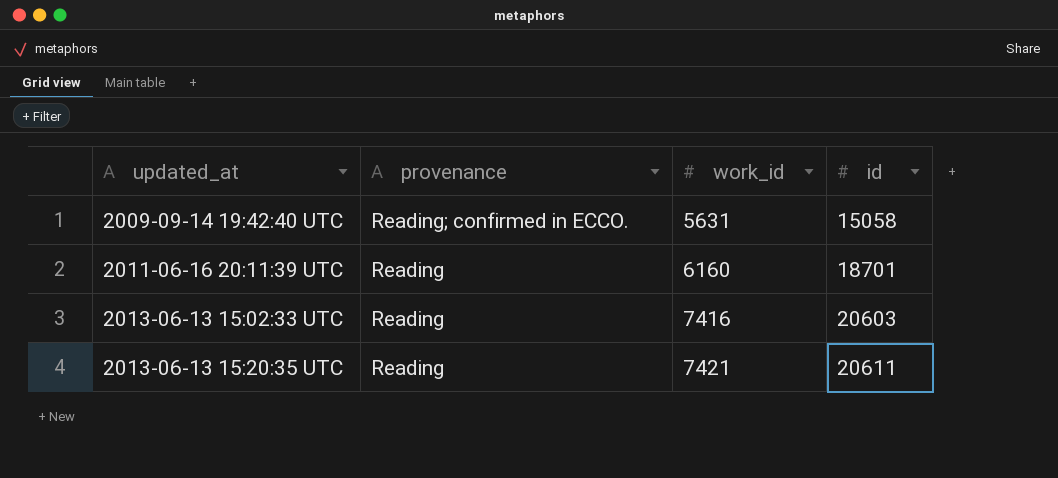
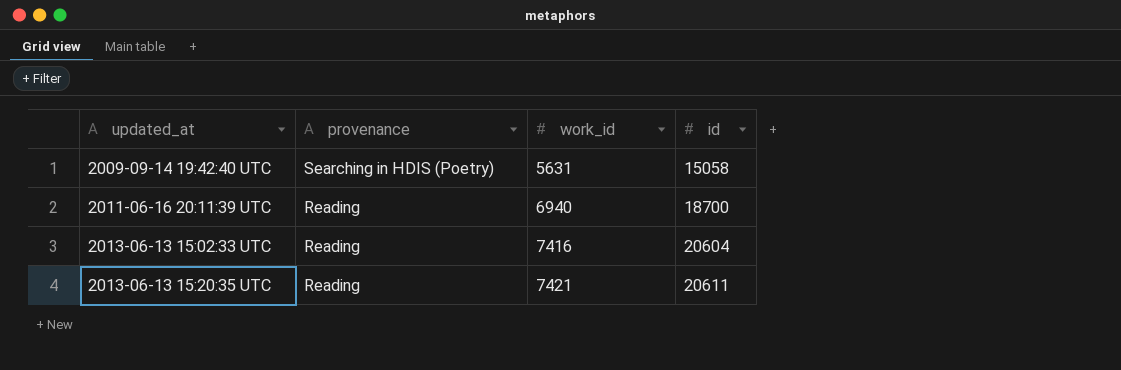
2009-09-14 19:42:40 UTC | provenance: Reading; confirmed in ECCO. -> Searching in HDIS (Poetry)
2011-06-16 20:11:39 UTC | work_id: 6160 -> 6940
2011-06-16 20:11:39 UTC | id: 18701 -> 18700
2013-06-13 15:02:33 UTC | id: 20603 -> 20604

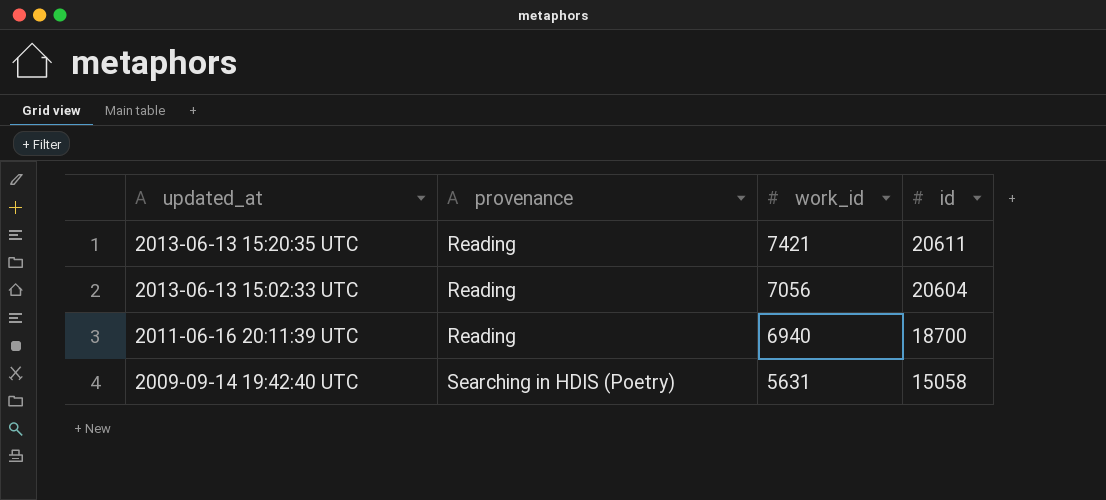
row order: updated_at ascending -> updated_at descending
2013-06-13 15:02:33 UTC | work_id: 7416 -> 7056

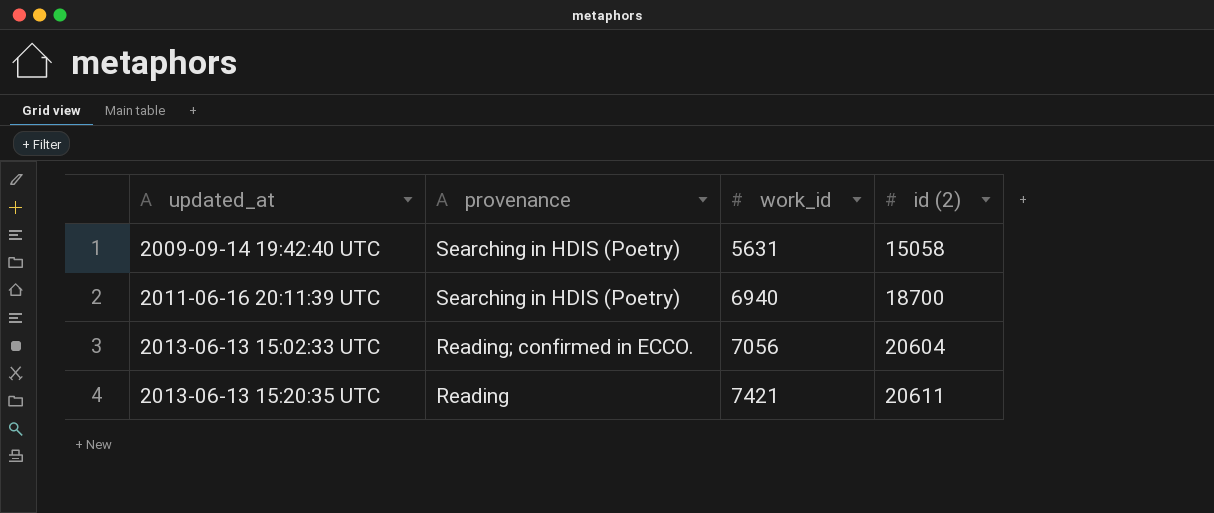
row order: updated_at descending -> updated_at ascending
column name: id -> id (2)
2011-06-16 20:11:39 UTC | provenance: Reading -> Searching in HDIS (Poetry)
2013-06-13 15:02:33 UTC | provenance: Reading -> Reading; confirmed in ECCO.

